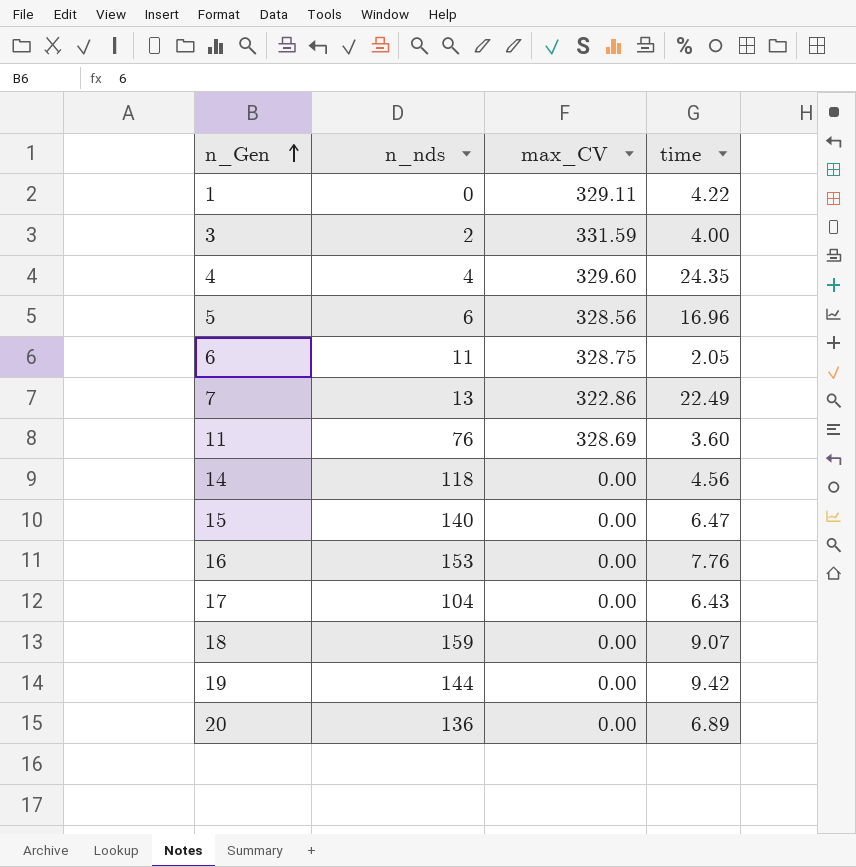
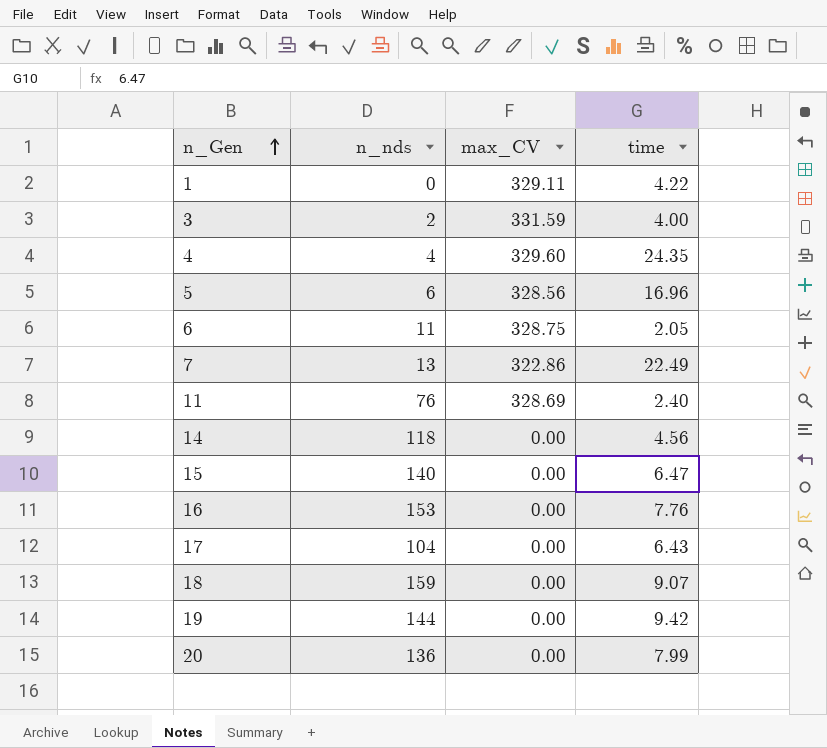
11 | time: 3.60 -> 2.40
20 | time: 6.89 -> 7.99

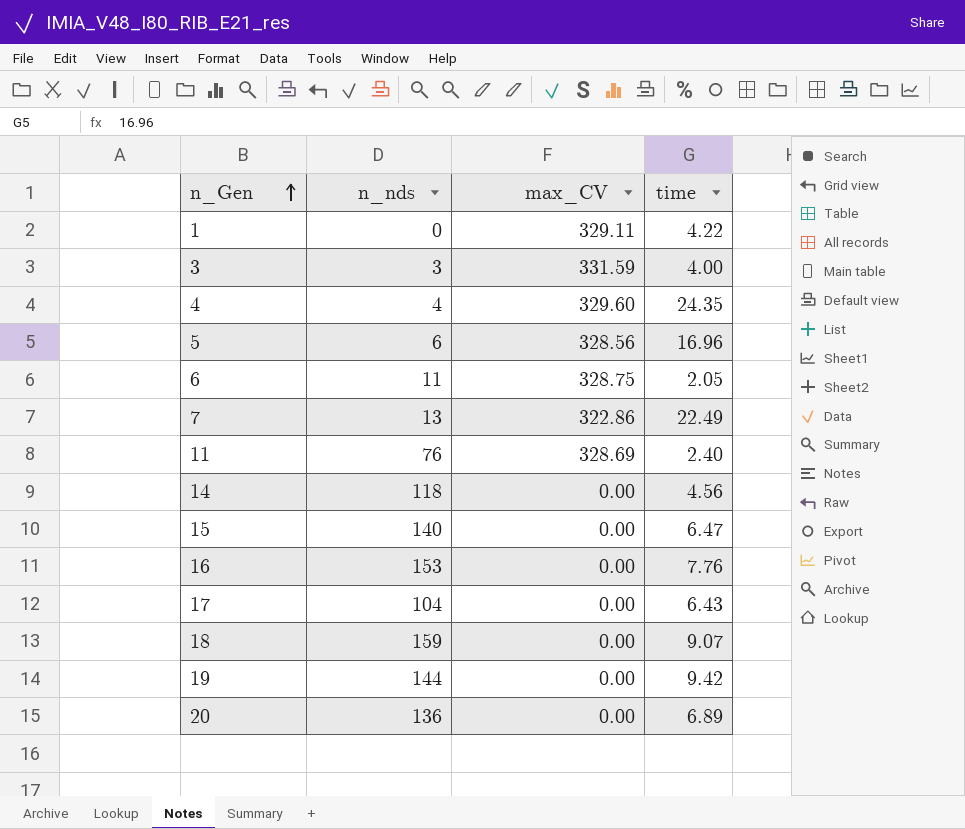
3 | n_nds: 2 -> 3
20 | time: 7.99 -> 6.89

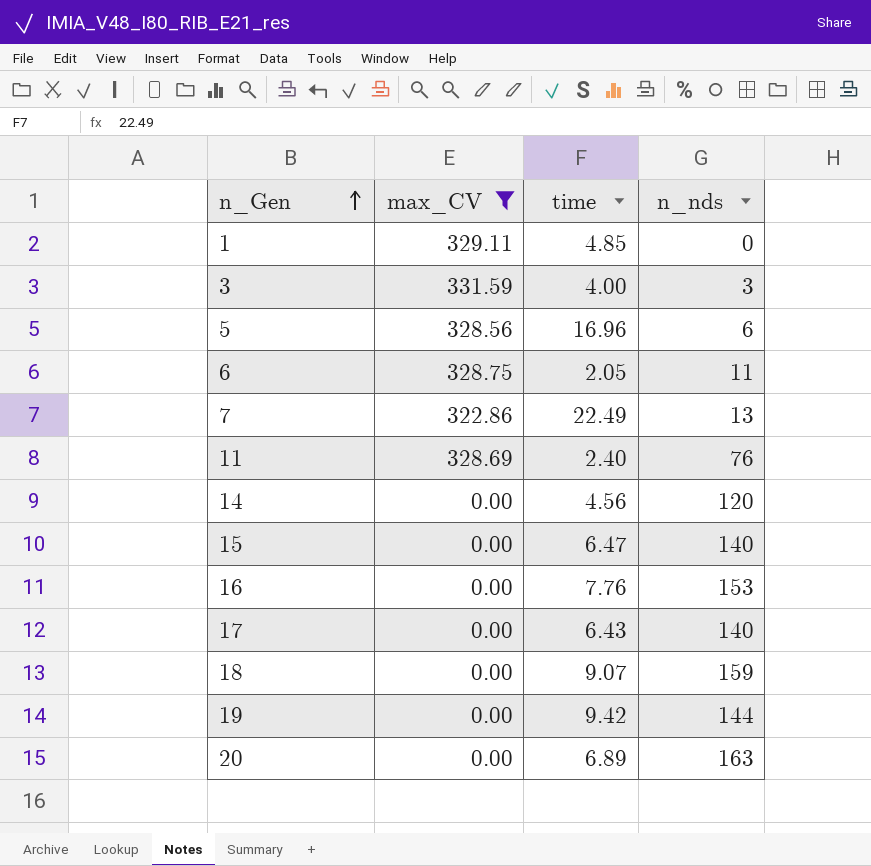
filter: none -> max_CV != 329.60
column n_nds | position: 2 -> 4
1 | time: 4.22 -> 4.85
14 | n_nds: 118 -> 120
17 | n_nds: 104 -> 140
20 | n_nds: 136 -> 163

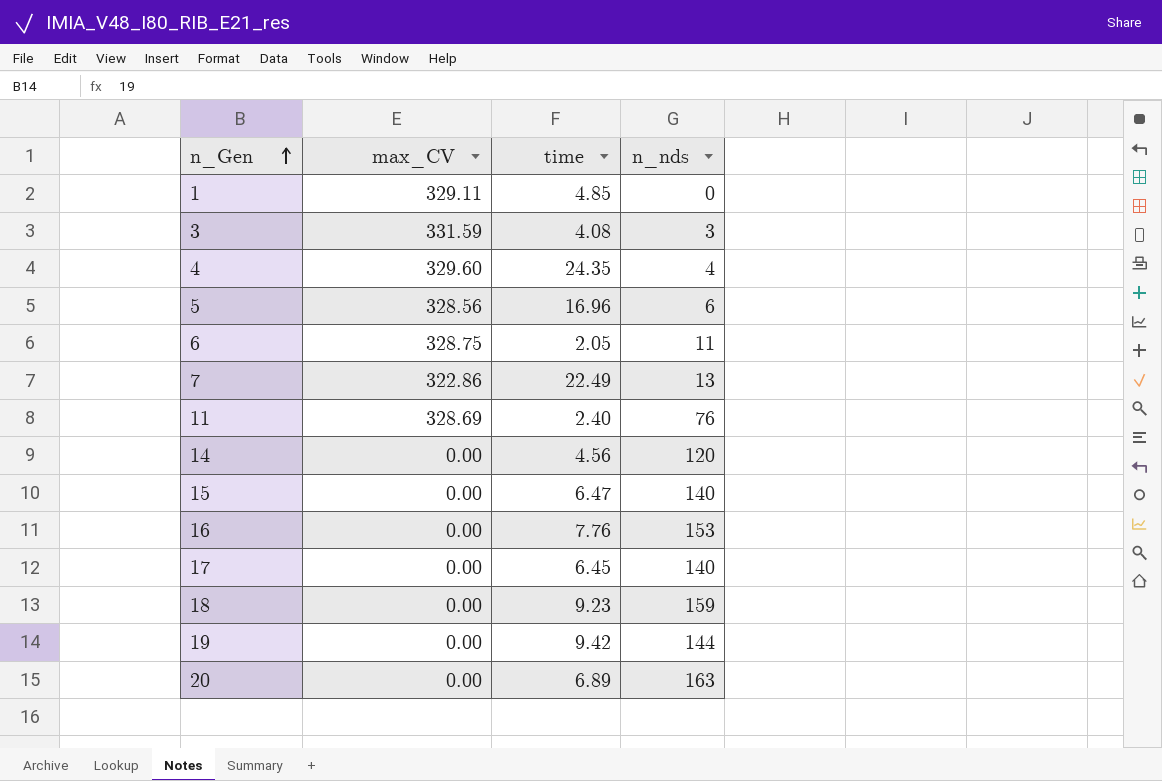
filter: max_CV != 329.60 -> none
3 | time: 4.00 -> 4.08
17 | time: 6.43 -> 6.45
18 | time: 9.07 -> 9.23

